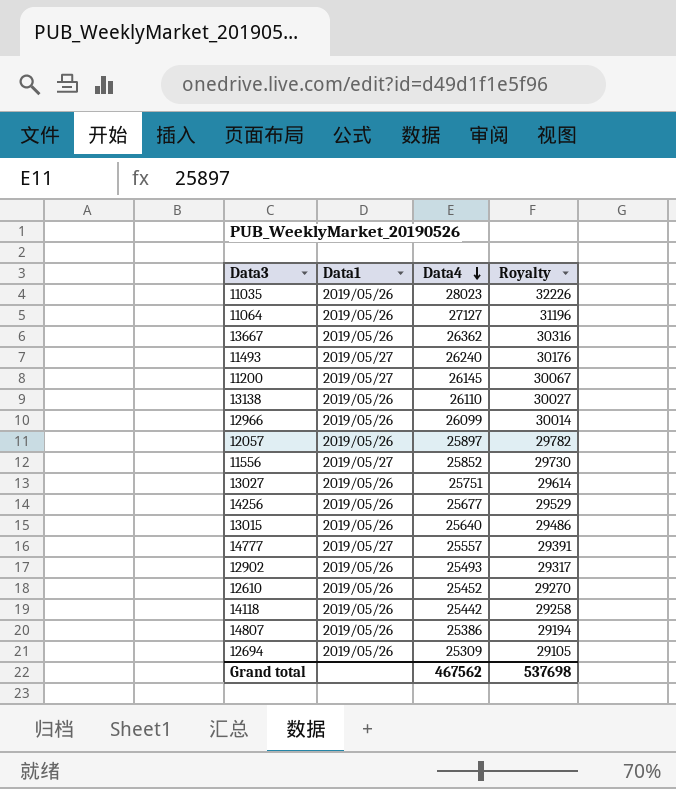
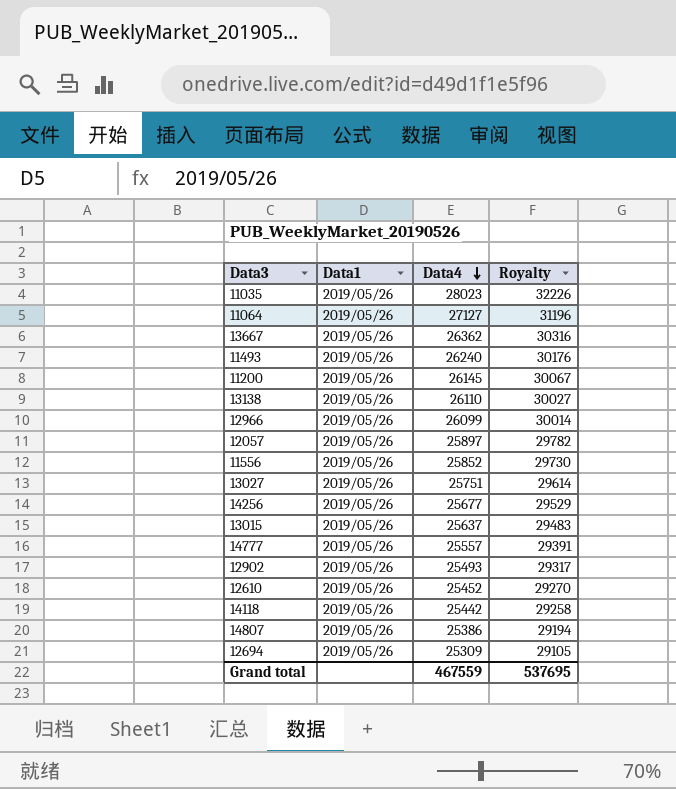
11493 | Data1: 2019/05/27 -> 2019/05/26
11200 | Data1: 2019/05/27 -> 2019/05/26
11556 | Data1: 2019/05/27 -> 2019/05/26
13015 | Data4: 25640 -> 25637
13015 | Royalty: 29486 -> 29483
14777 | Data1: 2019/05/27 -> 2019/05/26
Grand total | Data4: 467562 -> 467559
Grand total | Royalty: 537698 -> 537695

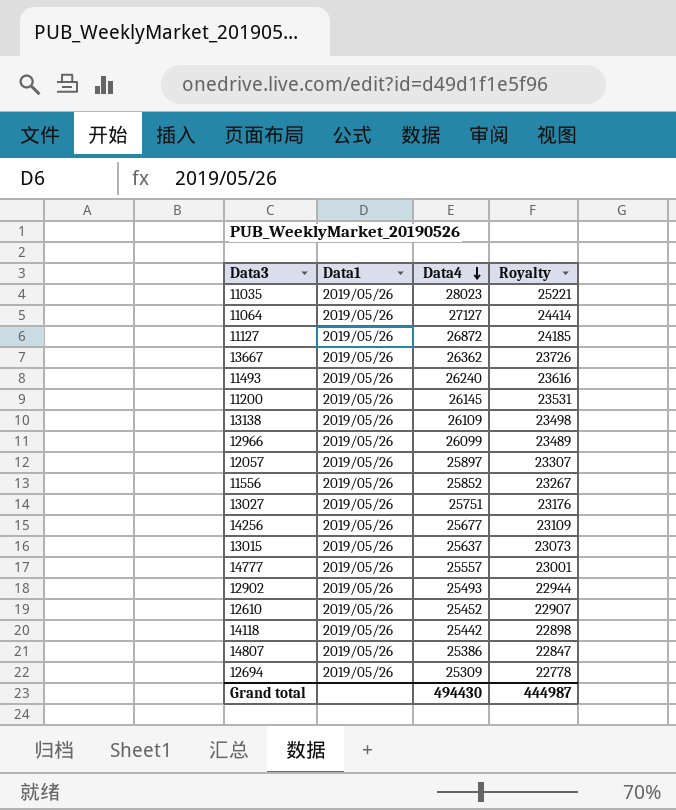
column Royalty | formula: [Data4] * 1.15 -> [Data4] * 0.9
row 11127: none -> 2019/05/26 | 26872 | 24185
13138 | Data4: 26110 -> 26109
Grand total | Data4: 467559 -> 494430
Grand total | Royalty: 537695 -> 444987

